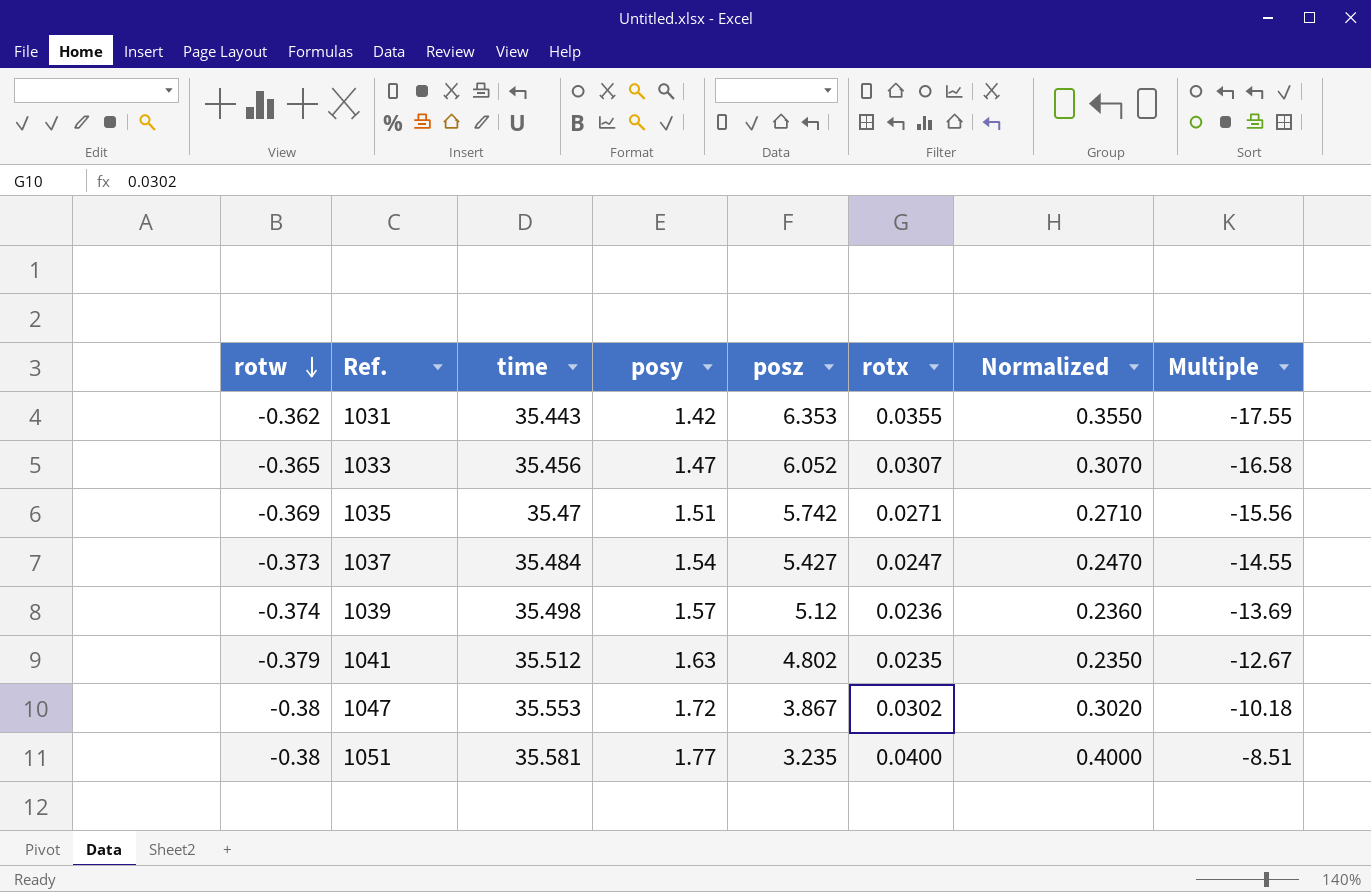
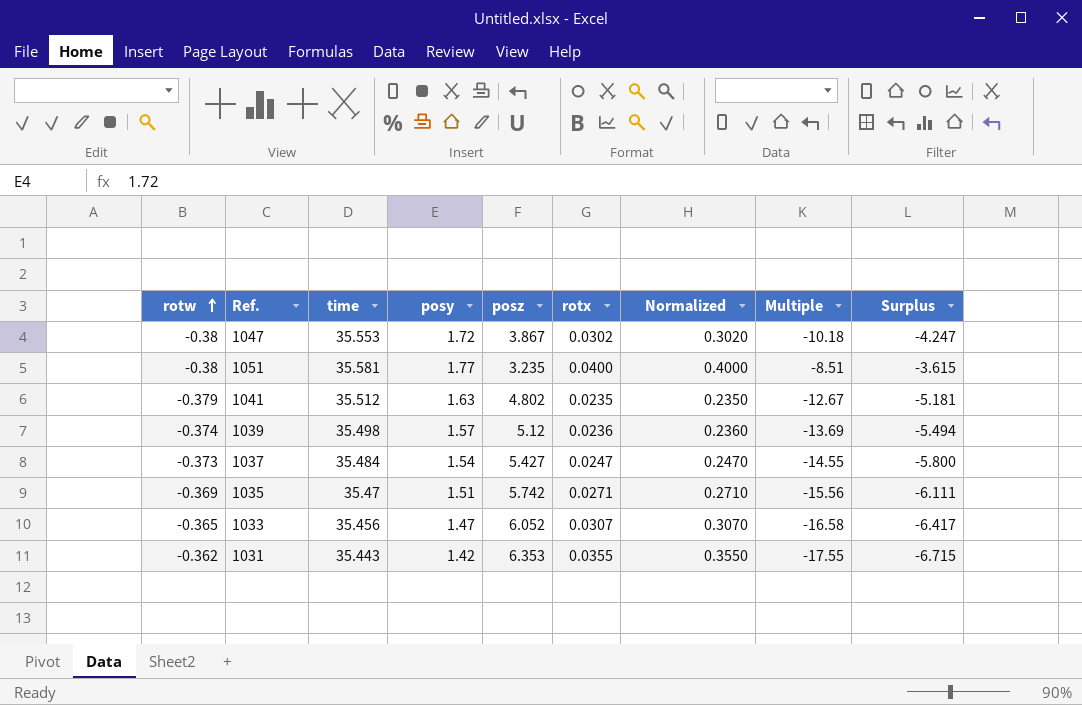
row order: rotw descending -> rotw ascending
column Surplus | formula: none -> [rotw] - [posz]

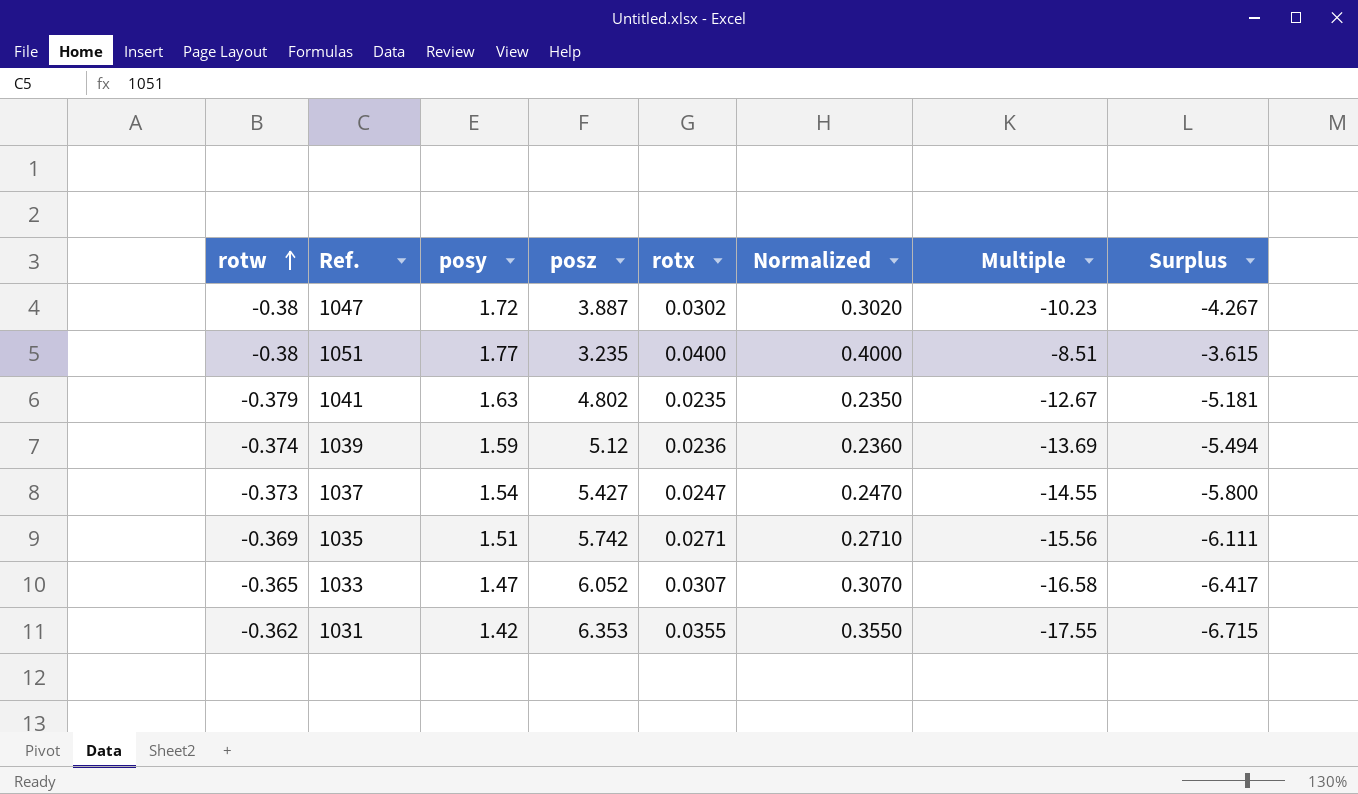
column time | position: 3 -> none
1047 | posz: 3.867 -> 3.887
1047 | Multiple: -10.18 -> -10.23
1047 | Surplus: -4.247 -> -4.267
1039 | posy: 1.57 -> 1.59

